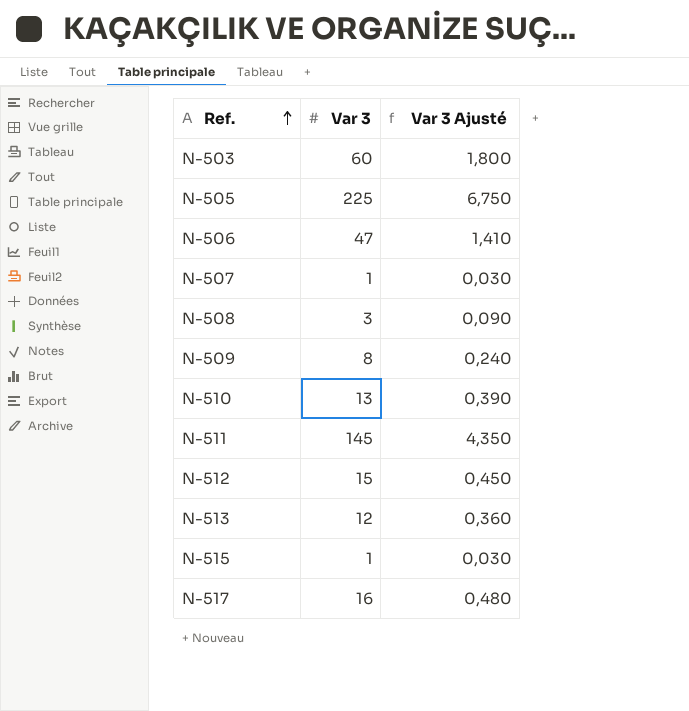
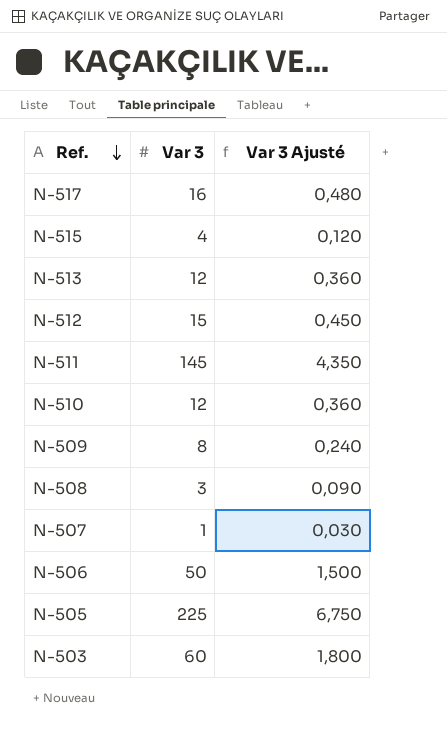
row order: Ref. ascending -> Ref. descending
N-515 | Var 3: 1 -> 4
N-515 | Var 3 Ajusté: 0,030 -> 0,120
N-510 | Var 3: 13 -> 12
N-510 | Var 3 Ajusté: 0,390 -> 0,360
N-506 | Var 3: 47 -> 50
N-506 | Var 3 Ajusté: 1,410 -> 1,500

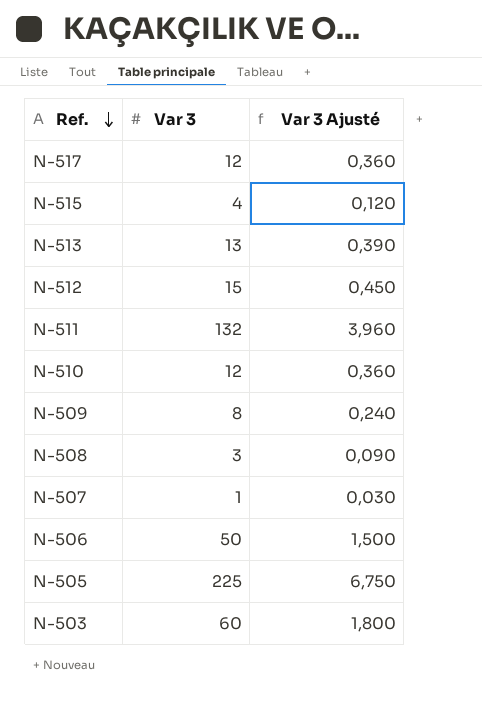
N-517 | Var 3: 16 -> 12
N-517 | Var 3 Ajusté: 0,480 -> 0,360
N-513 | Var 3: 12 -> 13
N-513 | Var 3 Ajusté: 0,360 -> 0,390
N-511 | Var 3: 145 -> 132
N-511 | Var 3 Ajusté: 4,350 -> 3,960

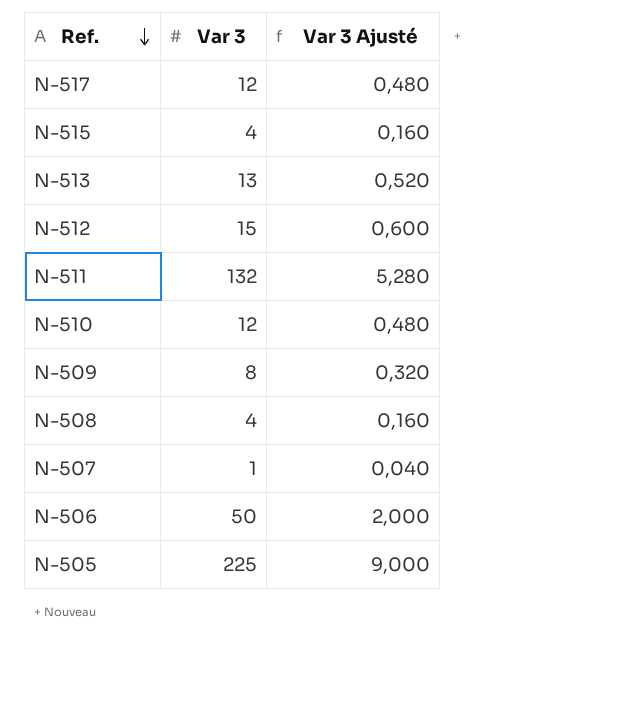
column Var 3 Ajusté | formula: [Var 3] * 0,03 -> [Var 3] * 0,04
row N-503: 60 | 1,800 -> none
N-508 | Var 3: 3 -> 4

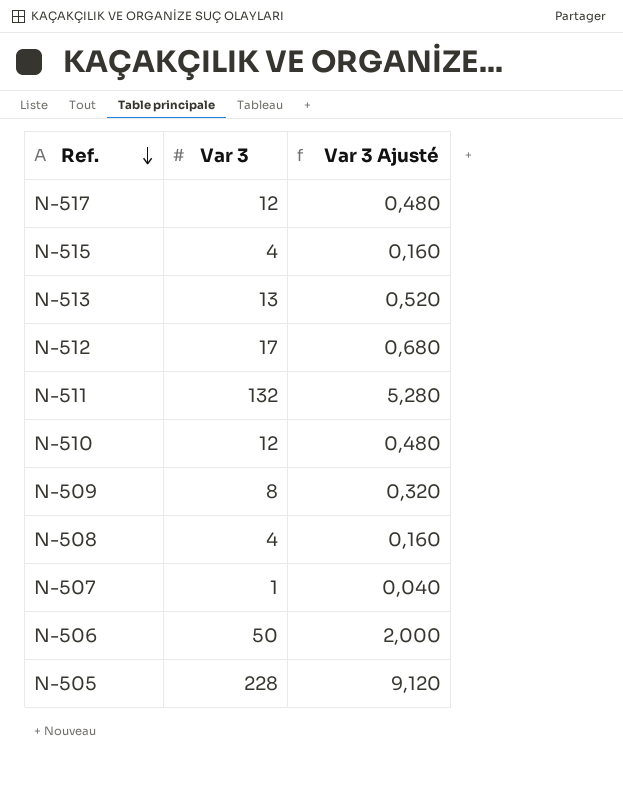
N-512 | Var 3: 15 -> 17
N-512 | Var 3 Ajusté: 0,600 -> 0,680
N-505 | Var 3: 225 -> 228
N-505 | Var 3 Ajusté: 9,000 -> 9,120

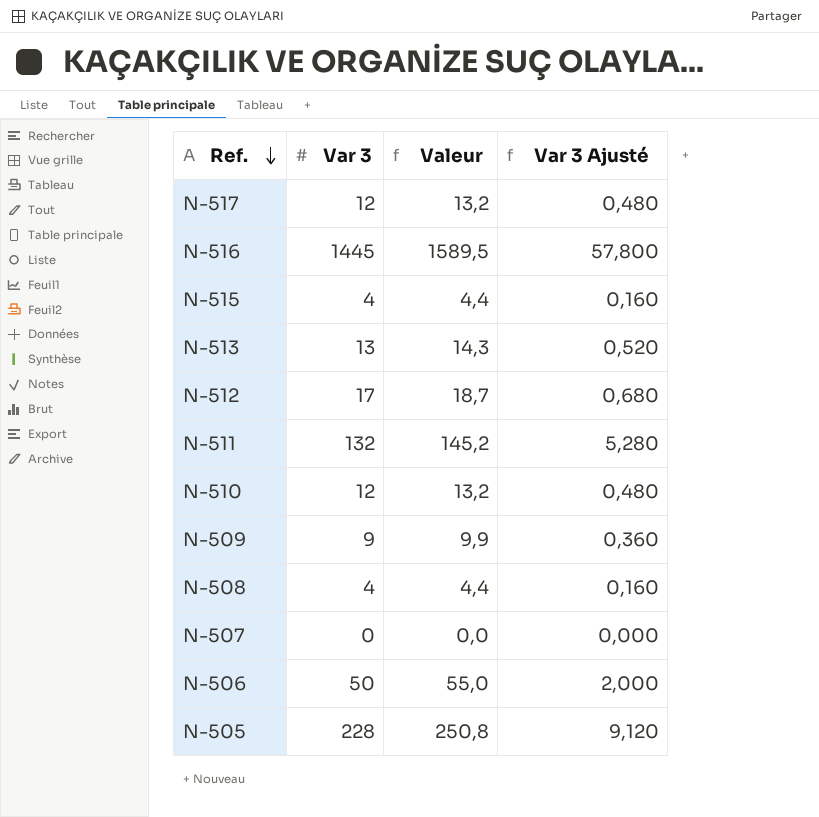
column Valeur | formula: none -> [Var 3] * 1,1
row N-516: none -> 1445 | 1589,5 | 57,800
N-509 | Var 3: 8 -> 9
N-509 | Var 3 Ajusté: 0,320 -> 0,360
N-507 | Var 3: 1 -> 0
N-507 | Var 3 Ajusté: 0,040 -> 0,000

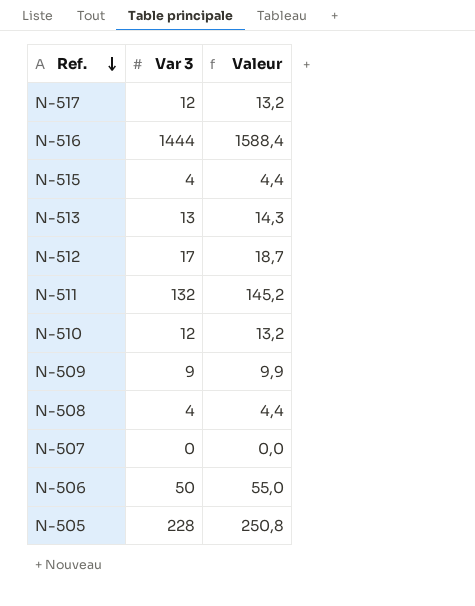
column Var 3 Ajusté | formula: [Var 3] * 0,04 -> none
N-516 | Var 3: 1445 -> 1444
N-516 | Valeur: 1589,5 -> 1588,4

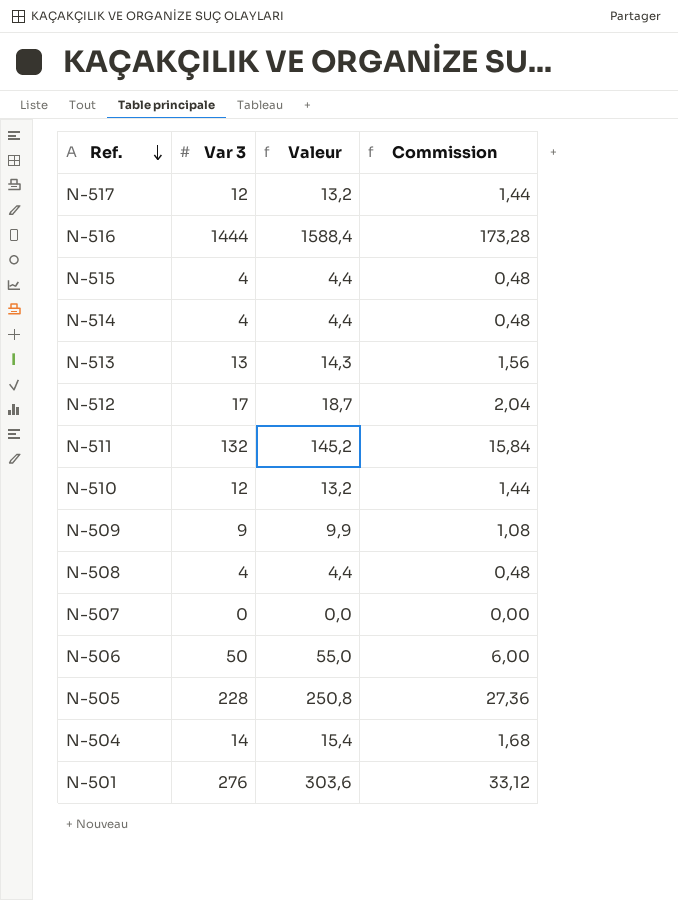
column Commission | formula: none -> [Var 3] * 0,12
row N-514: none -> 4 | 4,4 | 0,48
row N-504: none -> 14 | 15,4 | 1,68
row N-501: none -> 276 | 303,6 | 33,12

